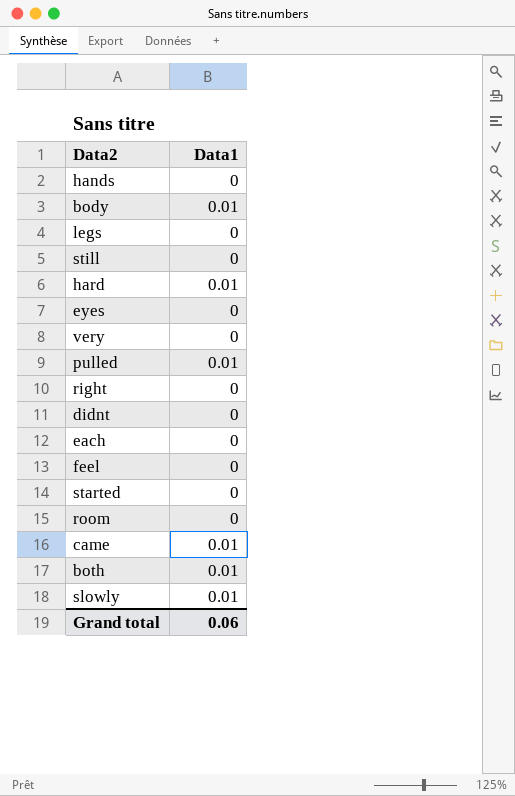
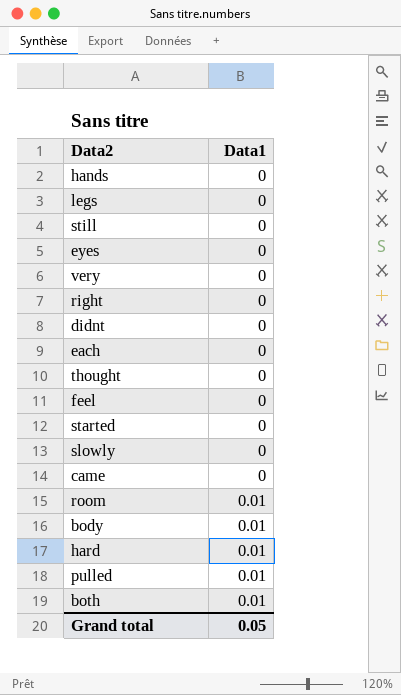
row order: none -> Data1 ascending
row thought: none -> 0
slowly | Data1: 0.01 -> 0
came | Data1: 0.01 -> 0
room | Data1: 0 -> 0.01
Grand total | Data1: 0.06 -> 0.05

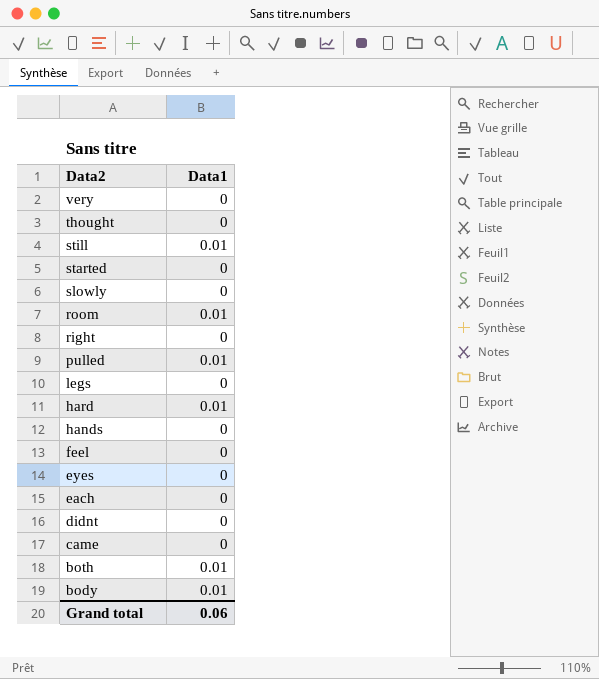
row order: Data1 ascending -> Data2 descending
still | Data1: 0 -> 0.01
Grand total | Data1: 0.05 -> 0.06

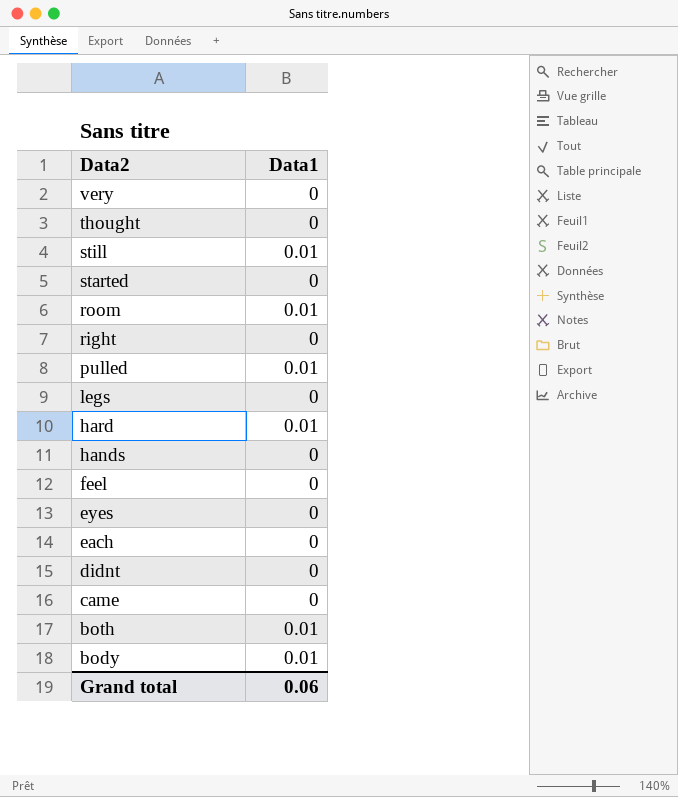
row slowly: 0 -> none

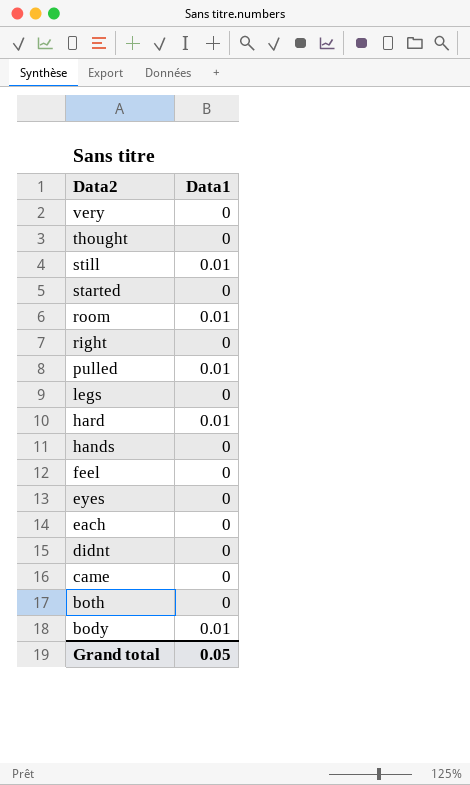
both | Data1: 0.01 -> 0
Grand total | Data1: 0.06 -> 0.05

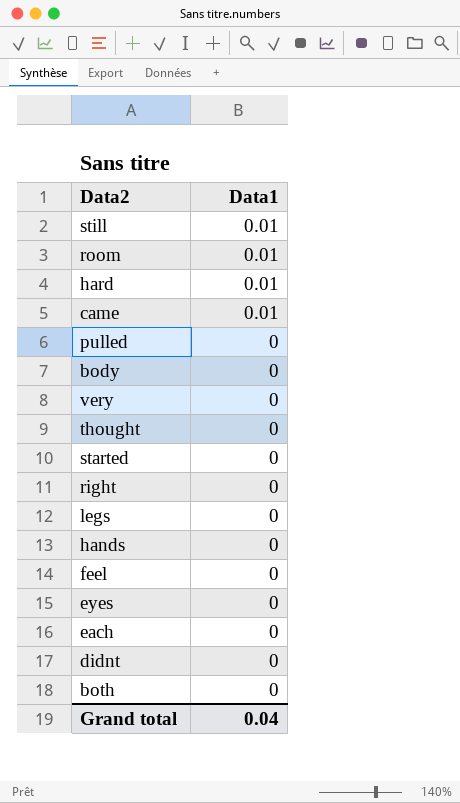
row order: Data2 descending -> Data1 descending
came | Data1: 0 -> 0.01
pulled | Data1: 0.01 -> 0
body | Data1: 0.01 -> 0
Grand total | Data1: 0.05 -> 0.04

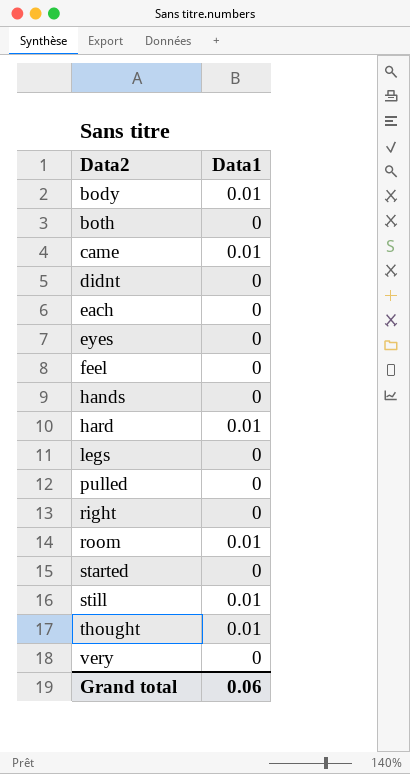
row order: Data1 descending -> Data2 ascending
body | Data1: 0 -> 0.01
thought | Data1: 0 -> 0.01
Grand total | Data1: 0.04 -> 0.06

